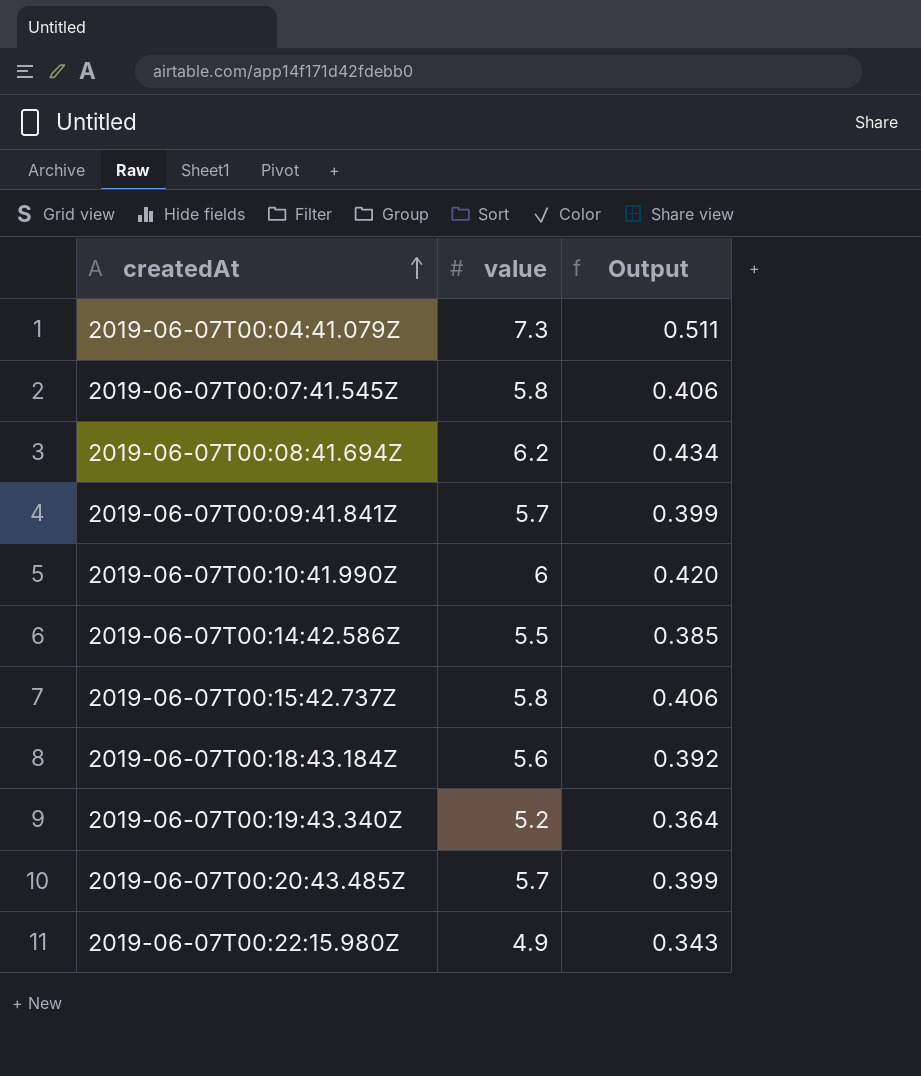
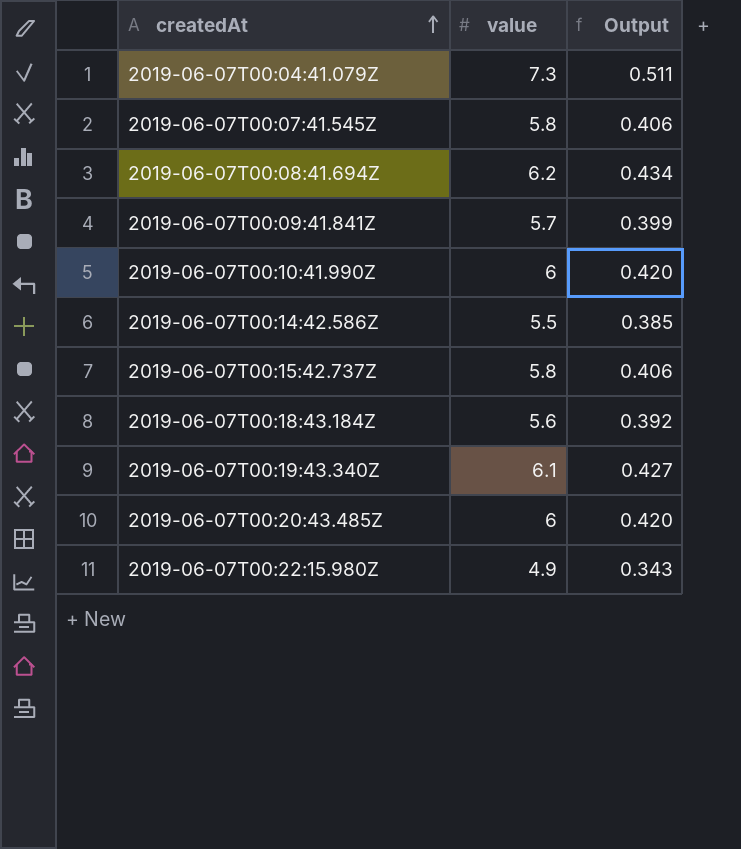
2019-06-07T00:19:43.340Z | value: 5.2 -> 6.1
2019-06-07T00:19:43.340Z | Output: 0.364 -> 0.427
2019-06-07T00:20:43.485Z | value: 5.7 -> 6
2019-06-07T00:20:43.485Z | Output: 0.399 -> 0.420

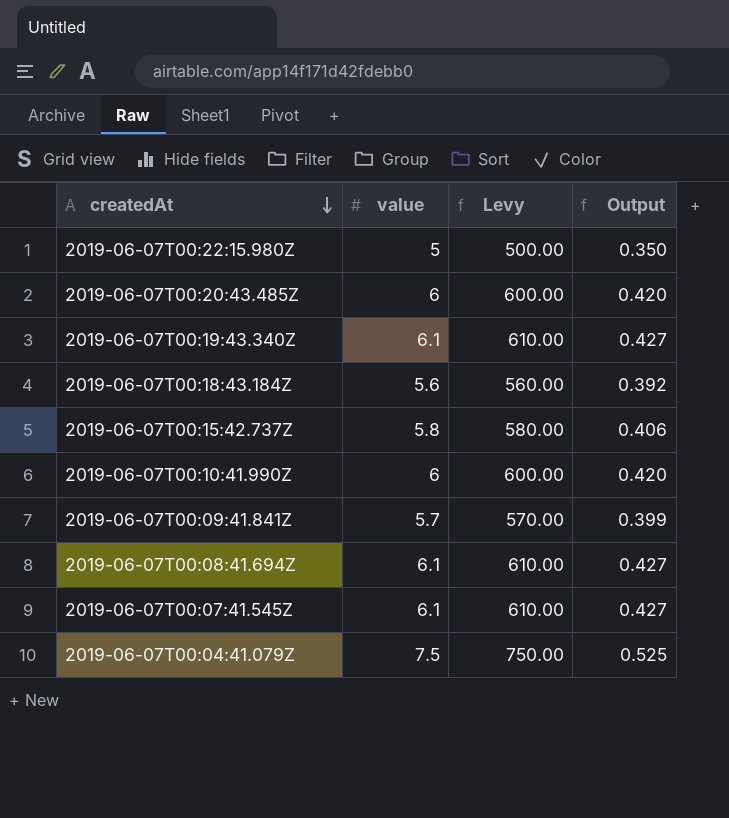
row order: createdAt ascending -> createdAt descending
column Levy | formula: none -> [value] * 100
row 2019-06-07T00:14:42.586Z: 5.5 | 0.385 -> none
2019-06-07T00:22:15.980Z | value: 4.9 -> 5
2019-06-07T00:22:15.980Z | Output: 0.343 -> 0.350
2019-06-07T00:08:41.694Z | value: 6.2 -> 6.1
2019-06-07T00:08:41.694Z | Output: 0.434 -> 0.427
2019-06-07T00:07:41.545Z | value: 5.8 -> 6.1
2019-06-07T00:07:41.545Z | Output: 0.406 -> 0.427
2019-06-07T00:04:41.079Z | value: 7.3 -> 7.5
2019-06-07T00:04:41.079Z | Output: 0.511 -> 0.525

